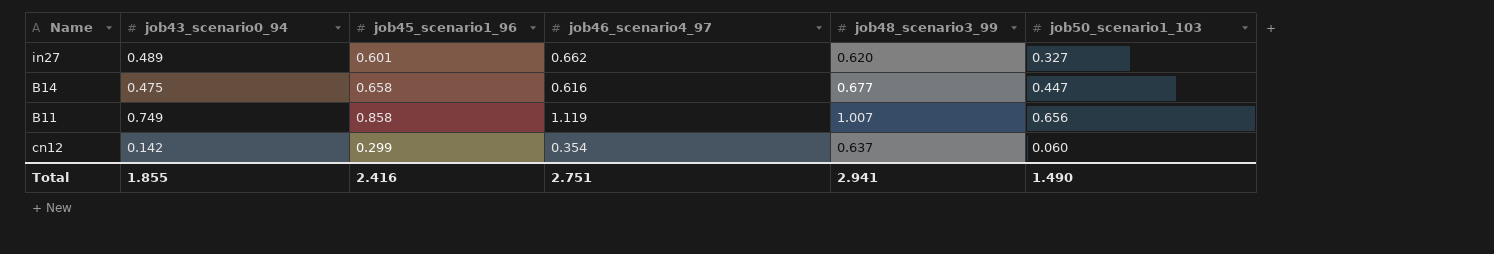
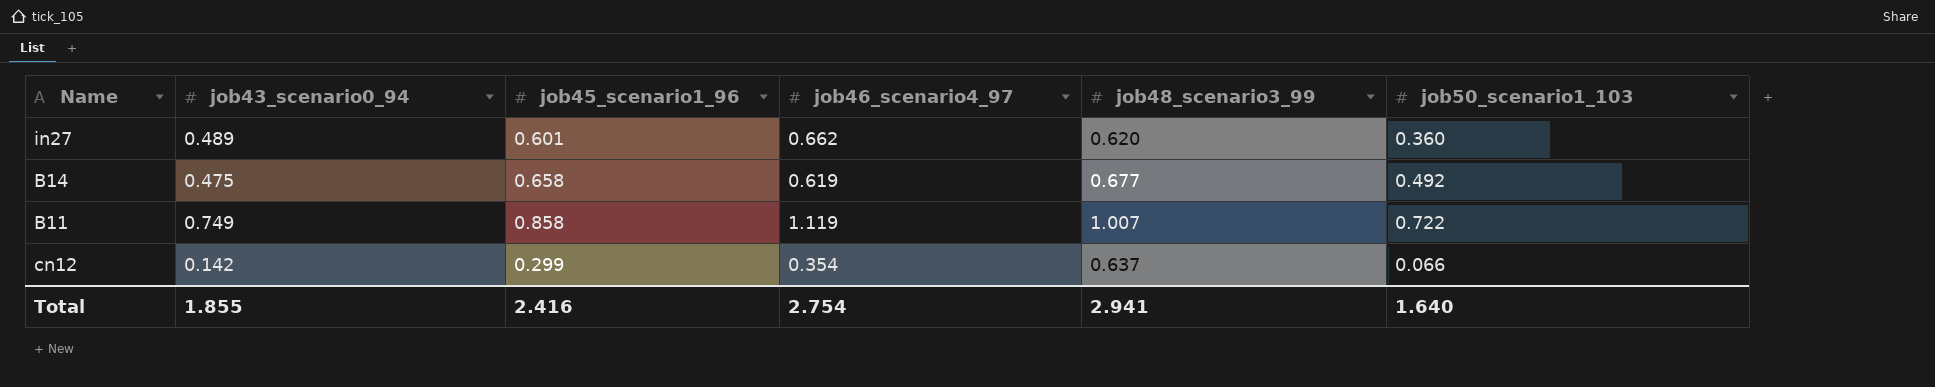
in27 | job50_scenario1_103: 0.327 -> 0.360
B14 | job46_scenario4_97: 0.616 -> 0.619
B14 | job50_scenario1_103: 0.447 -> 0.492
B11 | job50_scenario1_103: 0.656 -> 0.722
cn12 | job50_scenario1_103: 0.060 -> 0.066
Total | job46_scenario4_97: 2.751 -> 2.754
Total | job50_scenario1_103: 1.490 -> 1.640

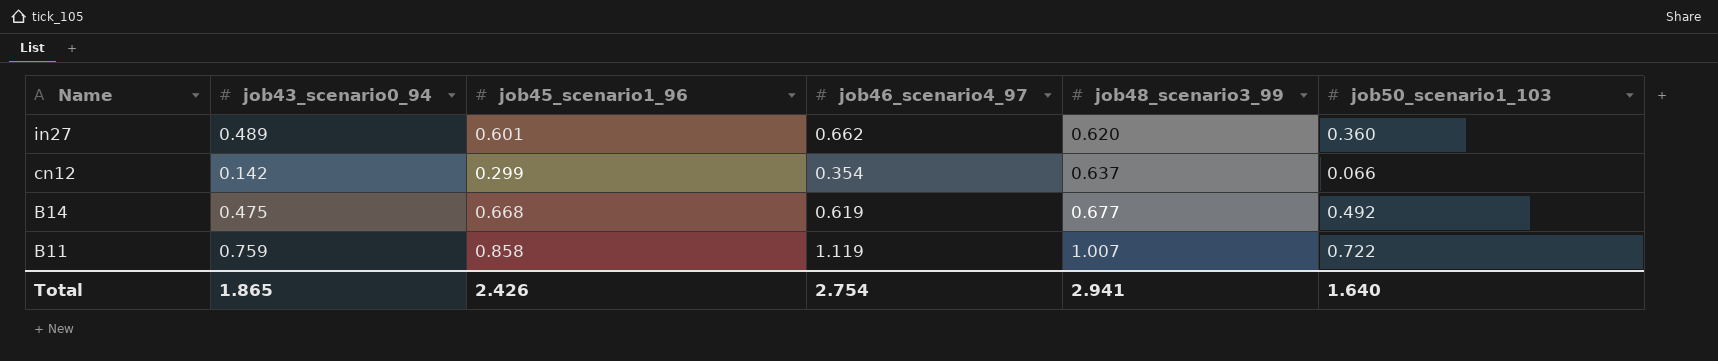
row order: none -> Name descending
B14 | job45_scenario1_96: 0.658 -> 0.668
B11 | job43_scenario0_94: 0.749 -> 0.759
Total | job43_scenario0_94: 1.855 -> 1.865
Total | job45_scenario1_96: 2.416 -> 2.426

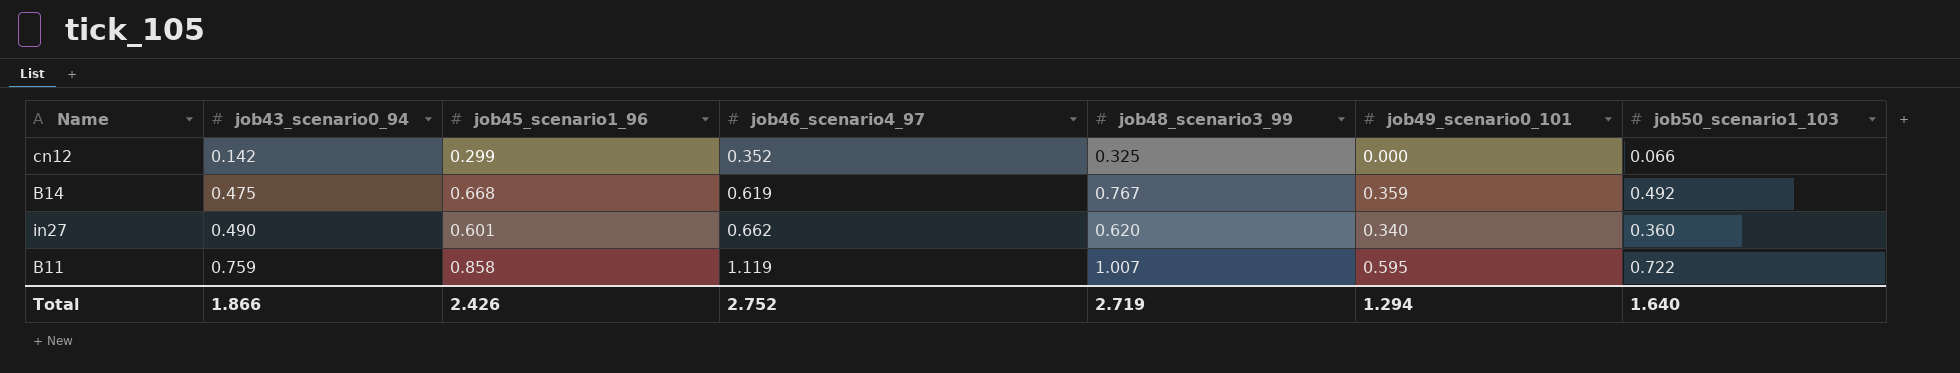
row order: Name descending -> job43_scenario0_94 ascending
column job49_scenario0_101 | position: none -> 6
cn12 | job46_scenario4_97: 0.354 -> 0.352
cn12 | job48_scenario3_99: 0.637 -> 0.325
B14 | job48_scenario3_99: 0.677 -> 0.767
in27 | job43_scenario0_94: 0.489 -> 0.490
Total | job43_scenario0_94: 1.865 -> 1.866
Total | job46_scenario4_97: 2.754 -> 2.752
Total | job48_scenario3_99: 2.941 -> 2.719

